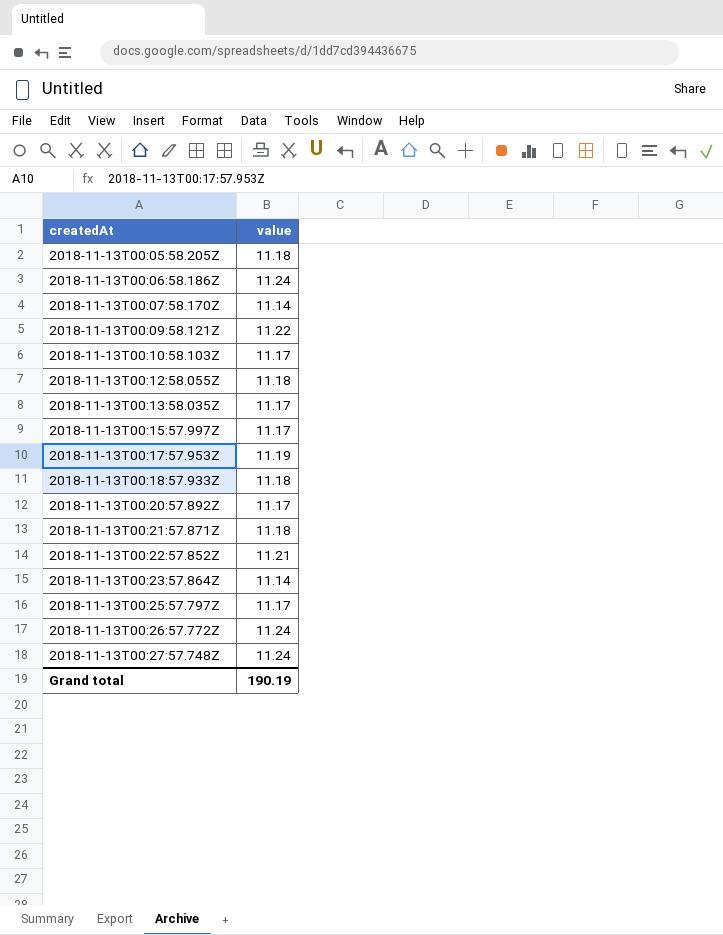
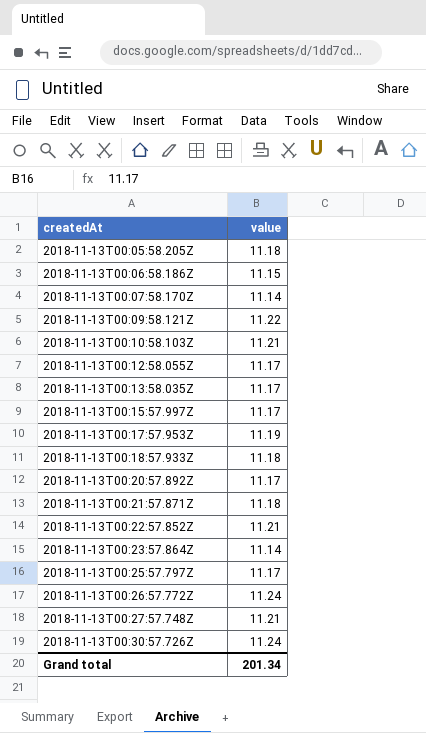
2018-11-13T00:06:58.186Z | value: 11.24 -> 11.15
2018-11-13T00:10:58.103Z | value: 11.17 -> 11.21
2018-11-13T00:12:58.055Z | value: 11.18 -> 11.17
2018-11-13T00:27:57.748Z | value: 11.24 -> 11.21
row 2018-11-13T00:30:57.726Z: none -> 11.24
Grand total | value: 190.19 -> 201.34

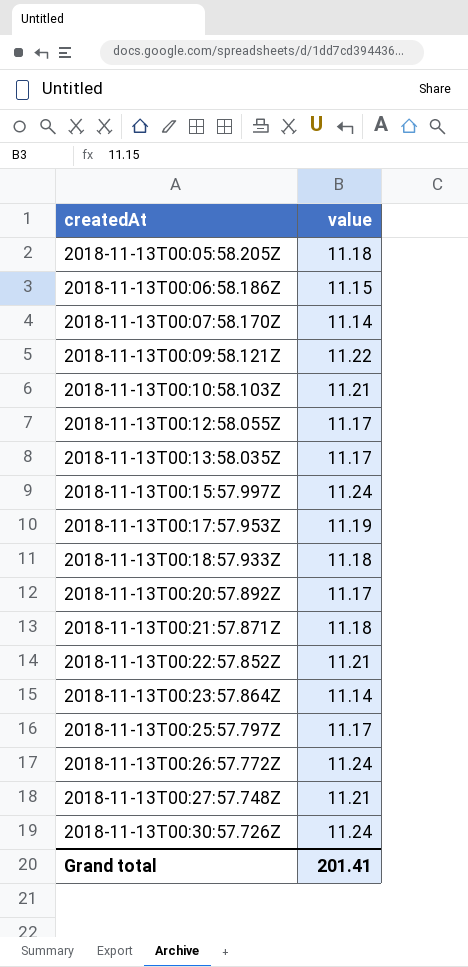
2018-11-13T00:15:57.997Z | value: 11.17 -> 11.24
Grand total | value: 201.34 -> 201.41

